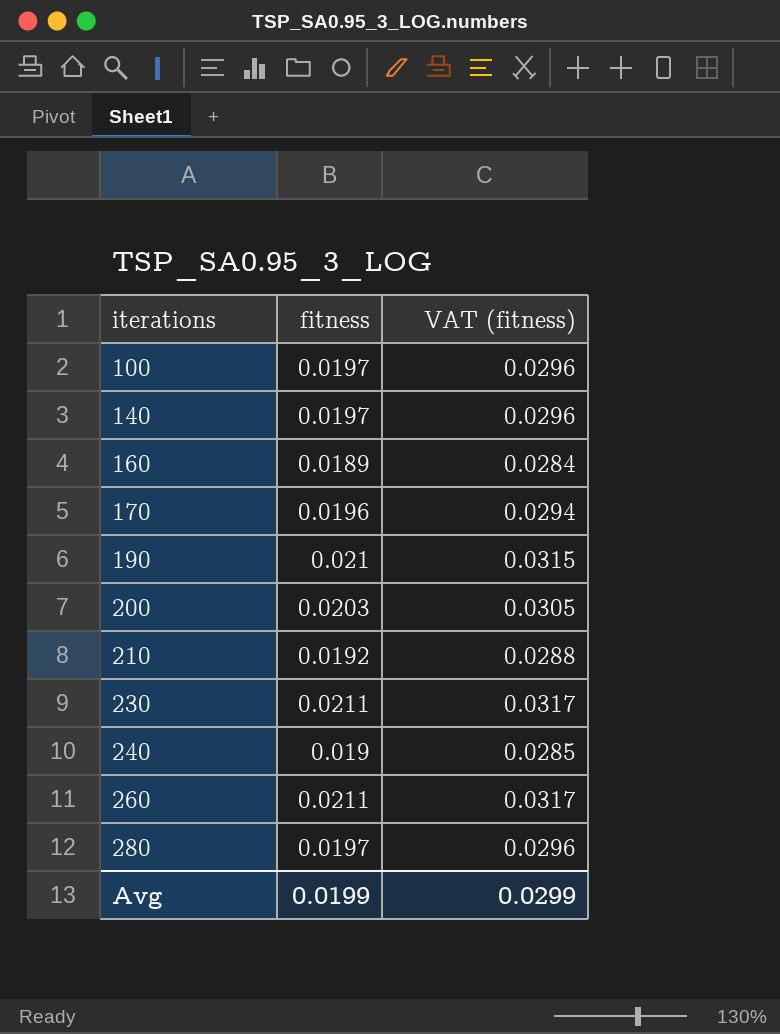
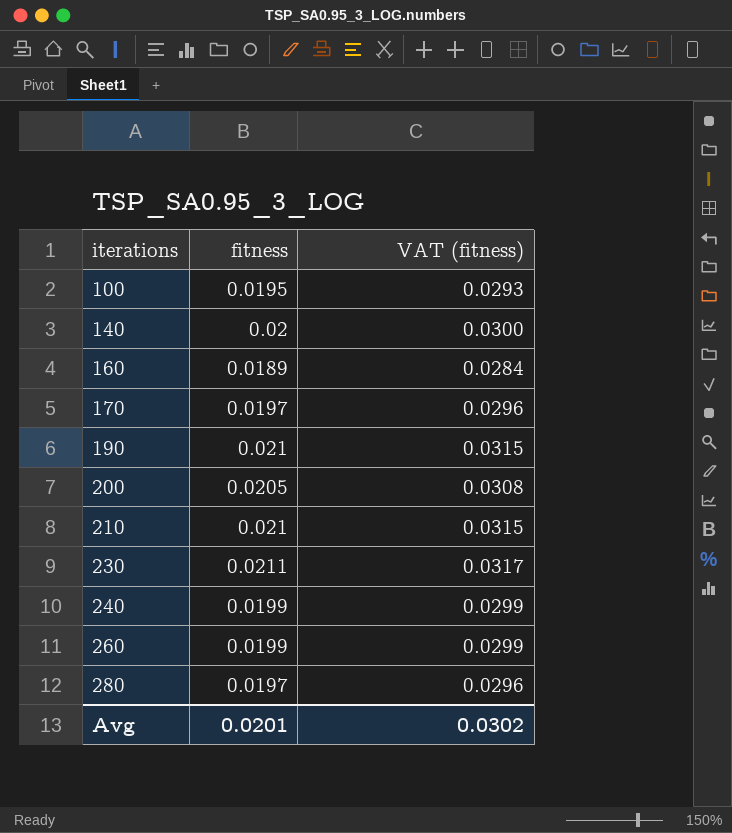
100 | fitness: 0.0197 -> 0.0195
100 | VAT (fitness): 0.0296 -> 0.0293
140 | fitness: 0.0197 -> 0.02
140 | VAT (fitness): 0.0296 -> 0.0300
170 | fitness: 0.0196 -> 0.0197
170 | VAT (fitness): 0.0294 -> 0.0296
200 | fitness: 0.0203 -> 0.0205
200 | VAT (fitness): 0.0305 -> 0.0308
210 | fitness: 0.0192 -> 0.021
210 | VAT (fitness): 0.0288 -> 0.0315
240 | fitness: 0.019 -> 0.0199
240 | VAT (fitness): 0.0285 -> 0.0299
260 | fitness: 0.0211 -> 0.0199
260 | VAT (fitness): 0.0317 -> 0.0299
Avg | fitness: 0.0199 -> 0.0201
Avg | VAT (fitness): 0.0299 -> 0.0302

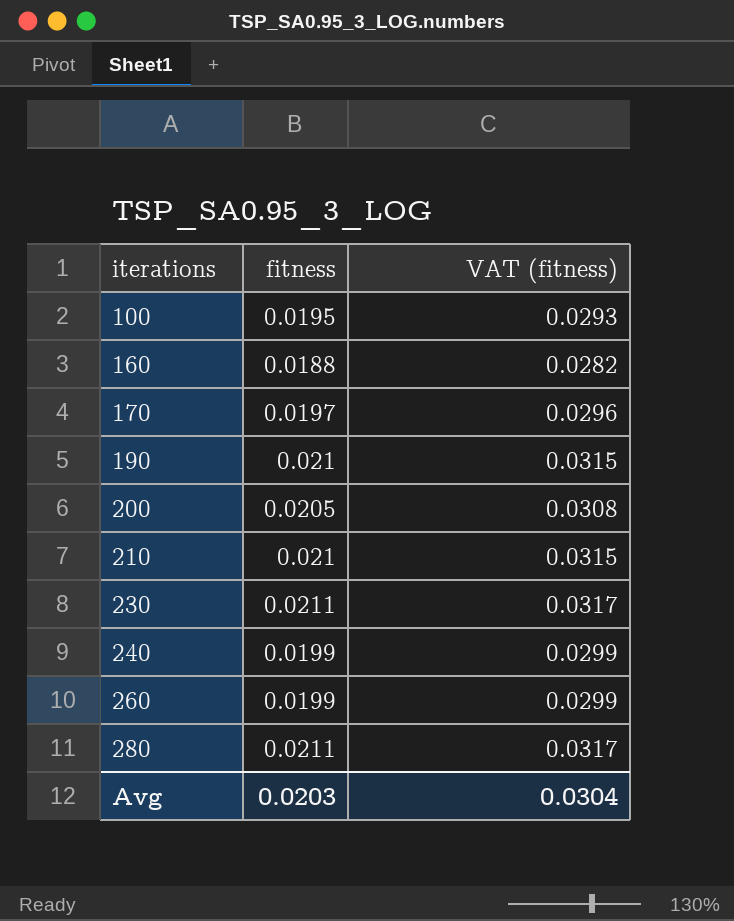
row 140: 0.02 | 0.0300 -> none
160 | fitness: 0.0189 -> 0.0188
160 | VAT (fitness): 0.0284 -> 0.0282
280 | fitness: 0.0197 -> 0.0211
280 | VAT (fitness): 0.0296 -> 0.0317
Avg | fitness: 0.0201 -> 0.0203
Avg | VAT (fitness): 0.0302 -> 0.0304

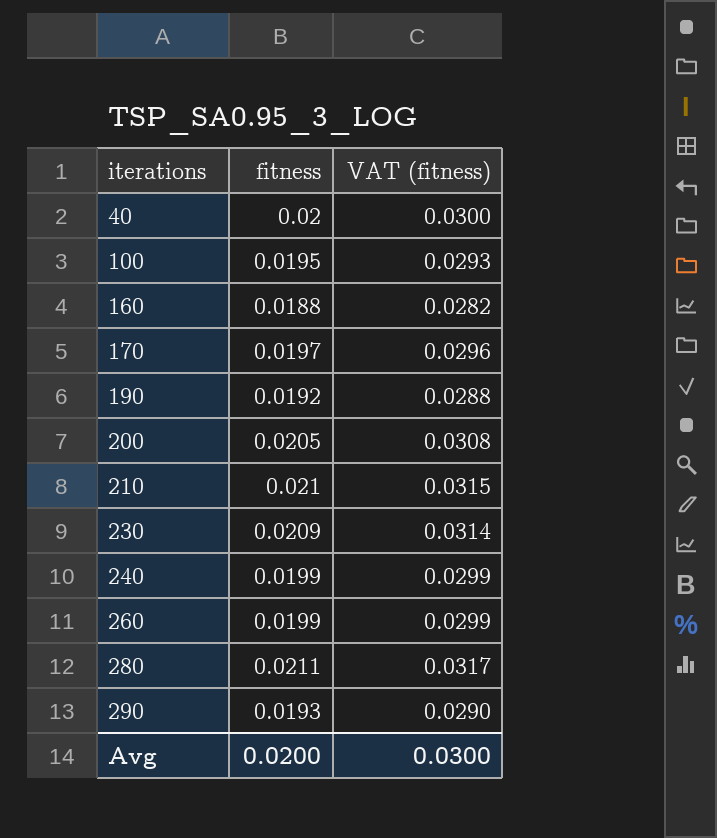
row 40: none -> 0.02 | 0.0300
190 | fitness: 0.021 -> 0.0192
190 | VAT (fitness): 0.0315 -> 0.0288
230 | fitness: 0.0211 -> 0.0209
230 | VAT (fitness): 0.0317 -> 0.0314
row 290: none -> 0.0193 | 0.0290
Avg | fitness: 0.0203 -> 0.0200
Avg | VAT (fitness): 0.0304 -> 0.0300

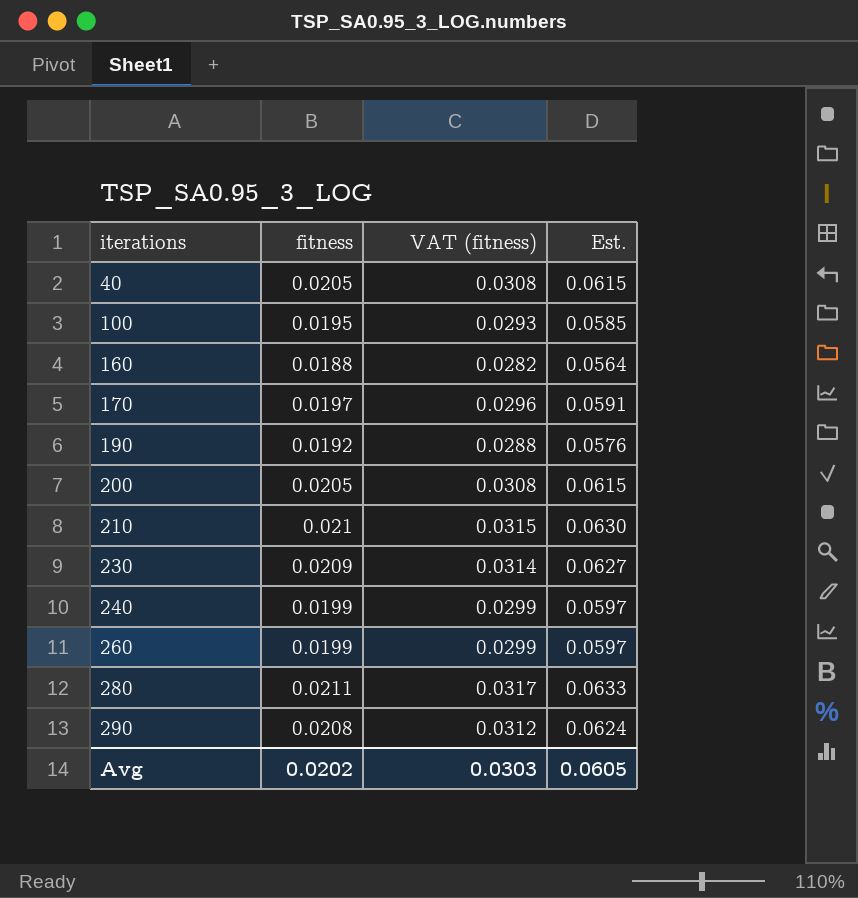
column Est. | formula: none -> [fitness] * 3
40 | fitness: 0.02 -> 0.0205
40 | VAT (fitness): 0.0300 -> 0.0308
290 | fitness: 0.0193 -> 0.0208
290 | VAT (fitness): 0.0290 -> 0.0312
Avg | fitness: 0.0200 -> 0.0202
Avg | VAT (fitness): 0.0300 -> 0.0303

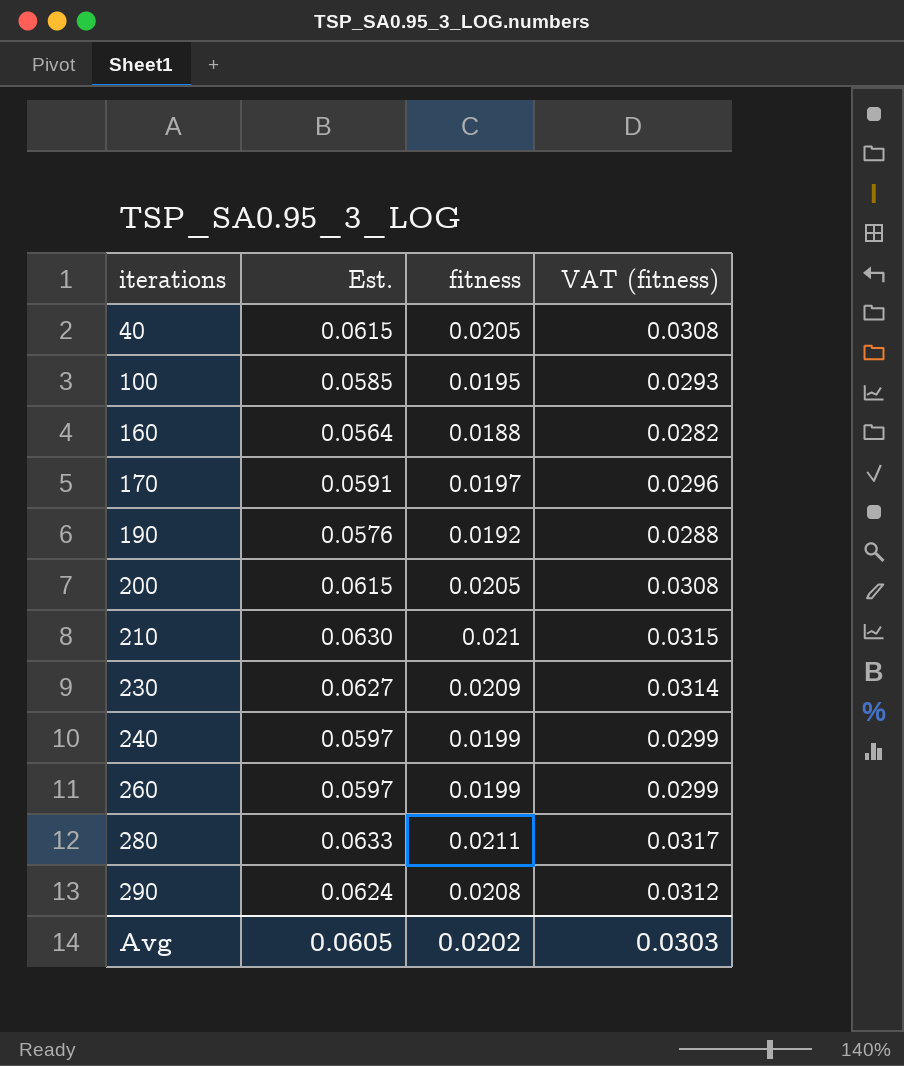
column Est. | position: 4 -> 2

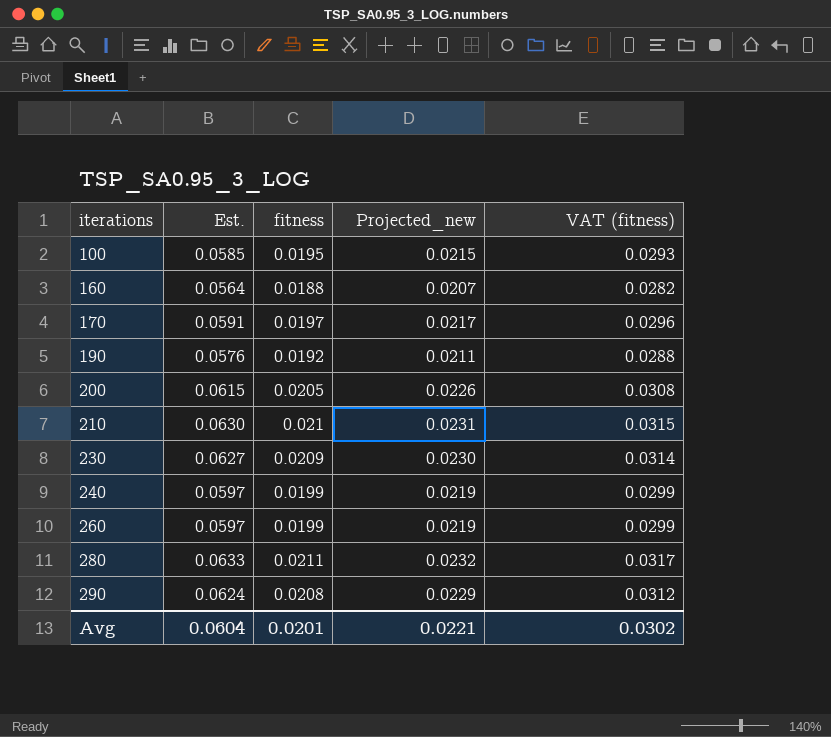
column Projected_new | formula: none -> [fitness] * 1.1
row 40: 0.0615 | 0.0205 | 0.0308 -> none
Avg | Est.: 0.0605 -> 0.0604
Avg | fitness: 0.0202 -> 0.0201
Avg | VAT (fitness): 0.0303 -> 0.0302

